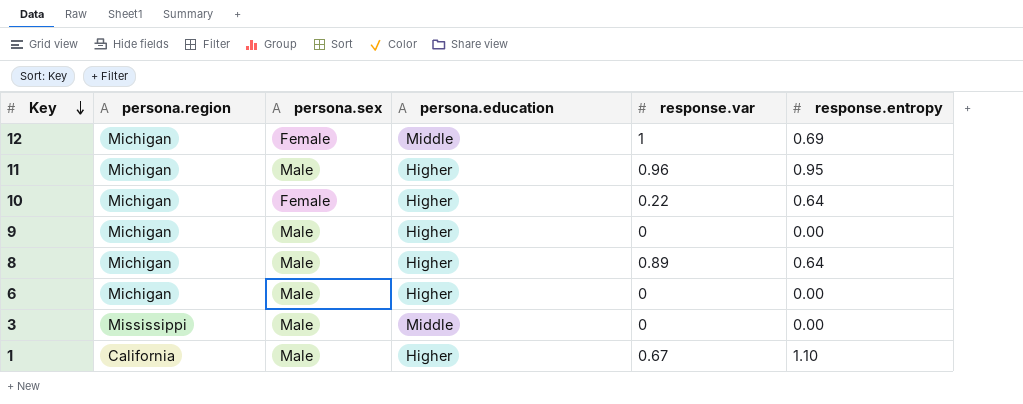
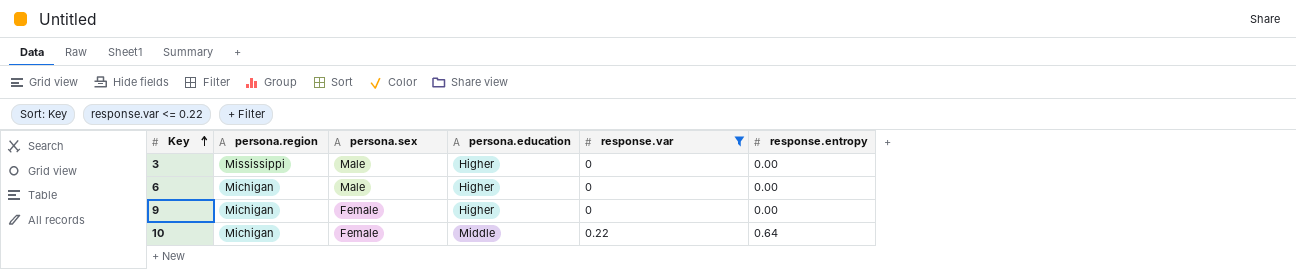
filter: none -> response.var <= 0.22
row order: Key descending -> Key ascending
3 | persona.education: Middle -> Higher
9 | persona.sex: Male -> Female
10 | persona.education: Higher -> Middle

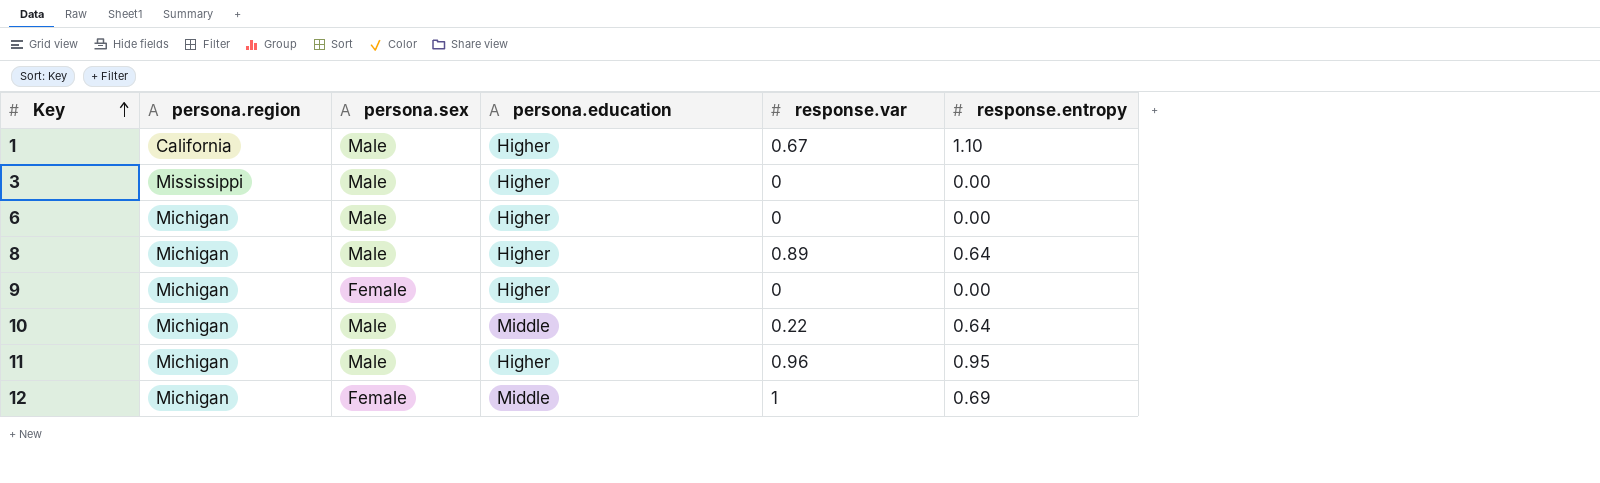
filter: response.var <= 0.22 -> none
10 | persona.sex: Female -> Male

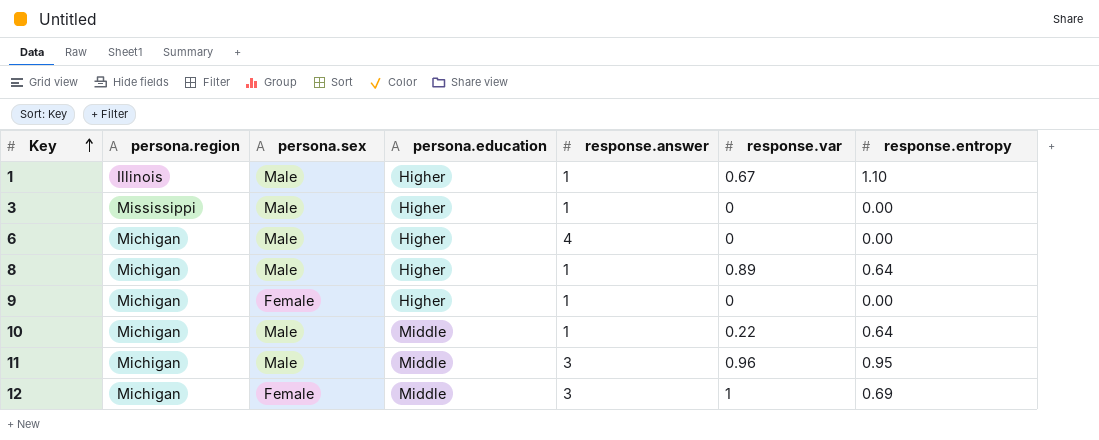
column response.answer | position: none -> 5
1 | persona.region: California -> Illinois
11 | persona.education: Higher -> Middle

